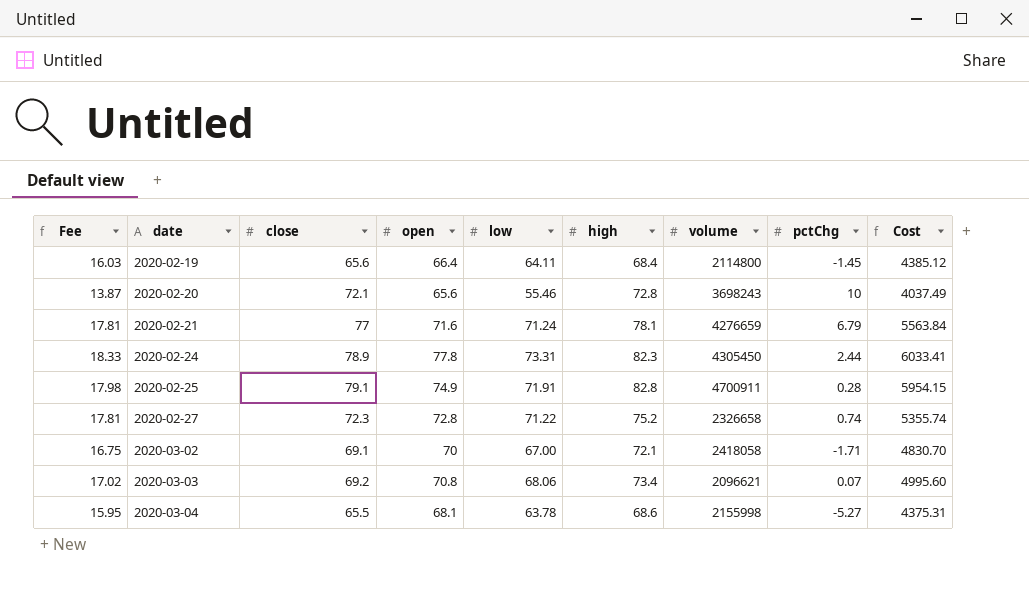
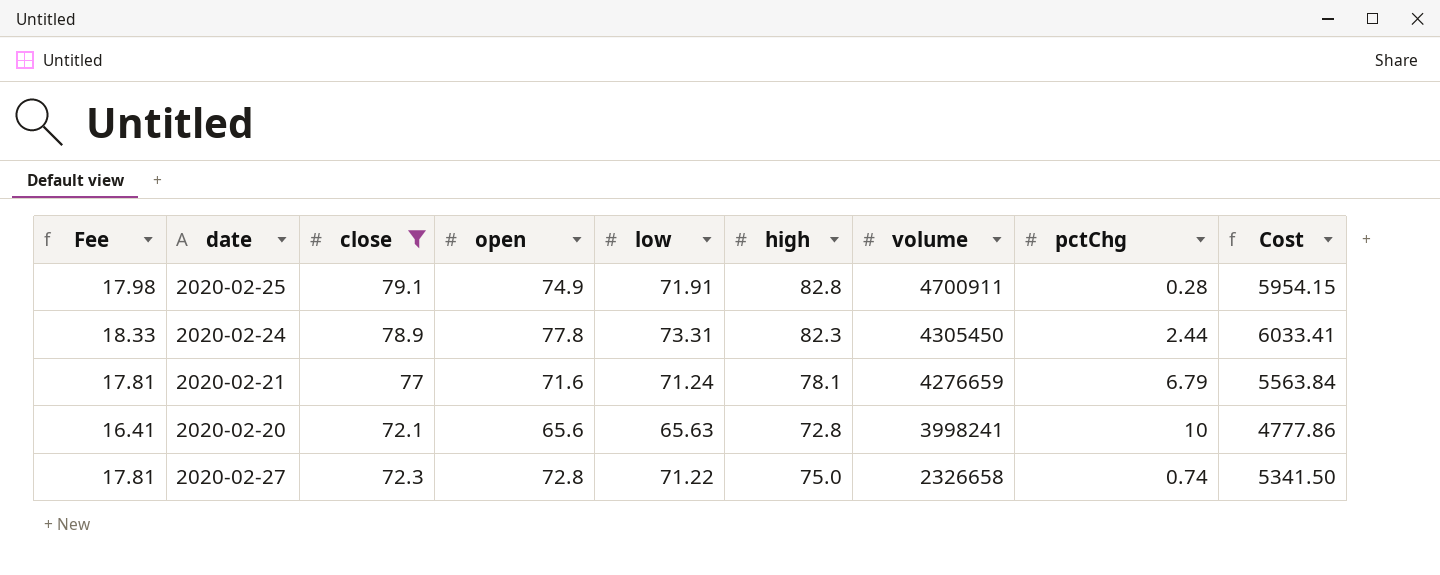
filter: none -> close >= 72.1
row order: date ascending -> volume descending
2020-02-20 | Fee: 13.87 -> 16.41
2020-02-20 | low: 55.46 -> 65.63
2020-02-20 | volume: 3698243 -> 3998241
2020-02-20 | Cost: 4037.49 -> 4777.86
2020-02-27 | high: 75.2 -> 75.0
2020-02-27 | Cost: 5355.74 -> 5341.50

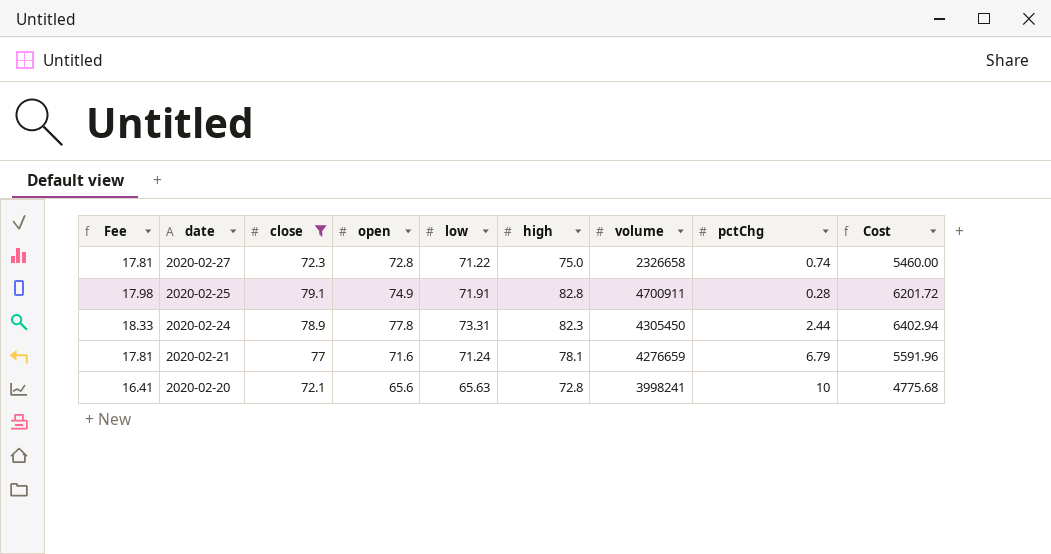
row order: volume descending -> date descending
column Cost | formula: [low] * [high] -> [open] * [high]

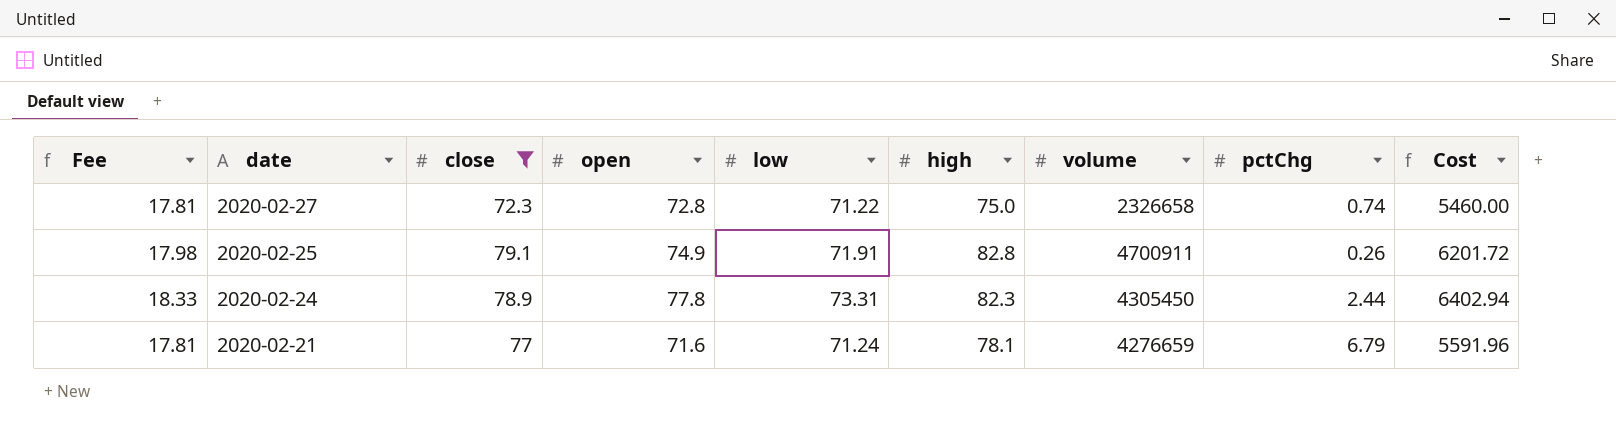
row 2020-02-20: 16.41 | 72.1 | 65.6 | 65.63 | 72.8 | 3998241 | 10 | 4775.68 -> none
2020-02-25 | pctChg: 0.28 -> 0.26

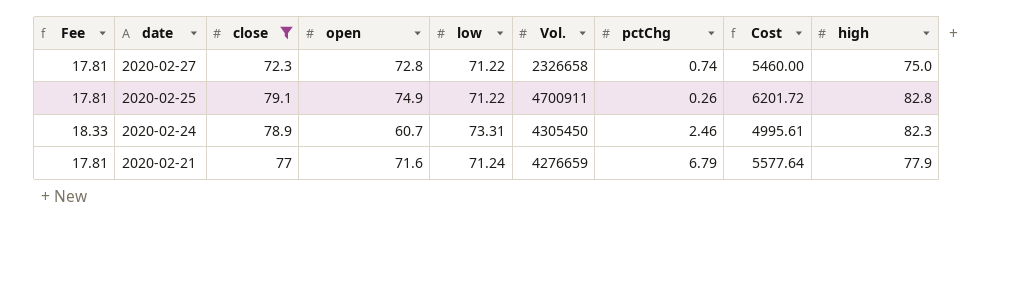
column name: volume -> Vol.
column high | position: 6 -> 9
2020-02-25 | Fee: 17.98 -> 17.81
2020-02-25 | low: 71.91 -> 71.22
2020-02-24 | open: 77.8 -> 60.7
2020-02-24 | pctChg: 2.44 -> 2.46
2020-02-24 | Cost: 6402.94 -> 4995.61
2020-02-21 | Cost: 5591.96 -> 5577.64
2020-02-21 | high: 78.1 -> 77.9

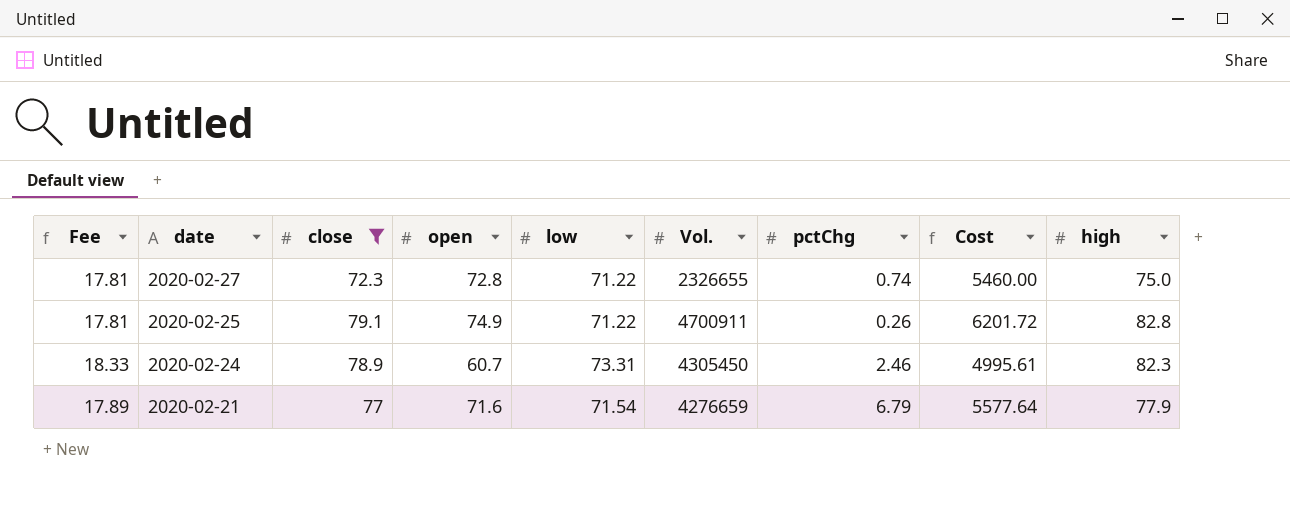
2020-02-27 | Vol.: 2326658 -> 2326655
2020-02-21 | Fee: 17.81 -> 17.89
2020-02-21 | low: 71.24 -> 71.54

